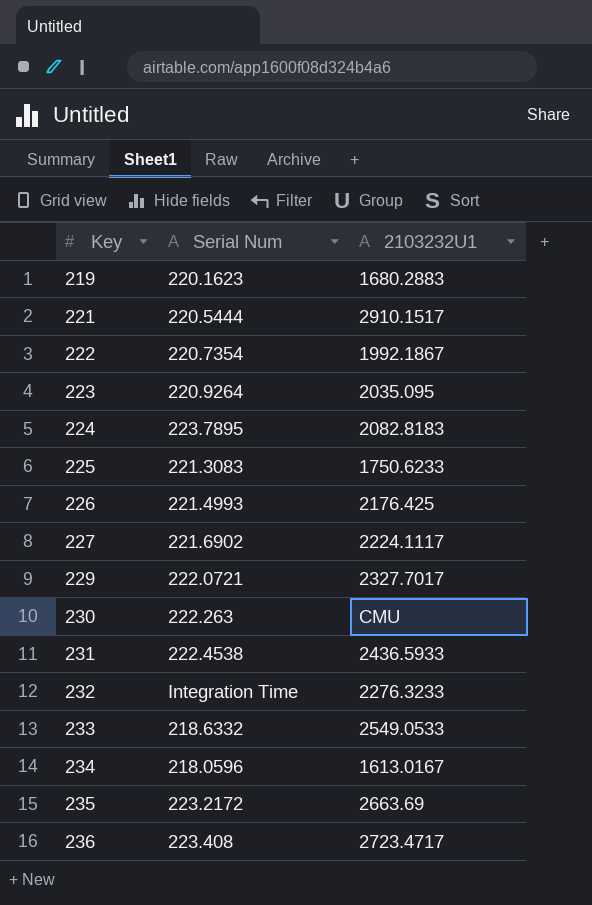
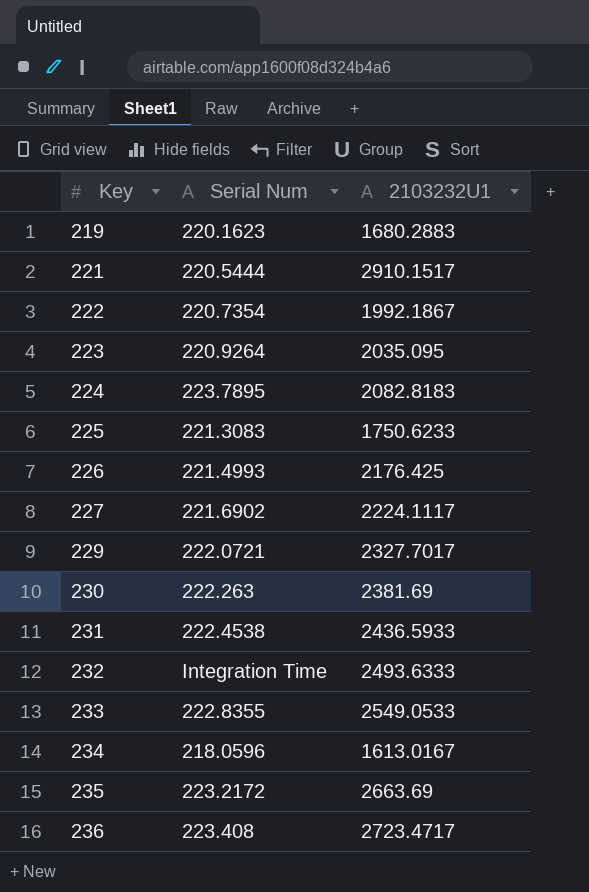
230 | 2103232U1: CMU -> 2381.69
232 | 2103232U1: 2276.3233 -> 2493.6333
233 | Serial Num: 218.6332 -> 222.8355

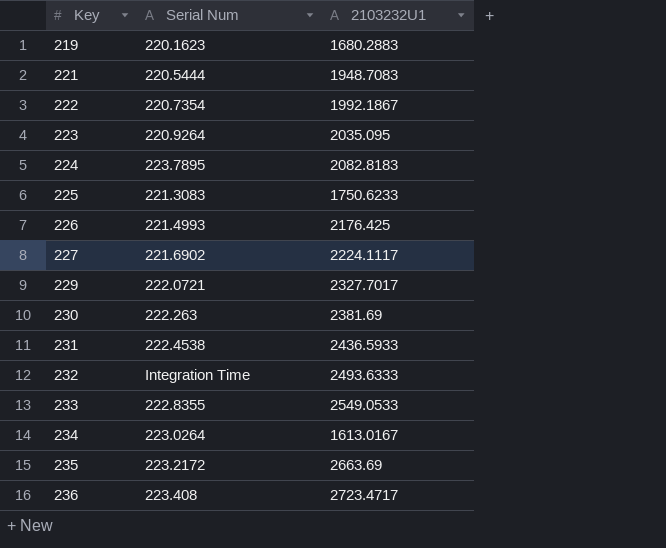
221 | 2103232U1: 2910.1517 -> 1948.7083
234 | Serial Num: 218.0596 -> 223.0264

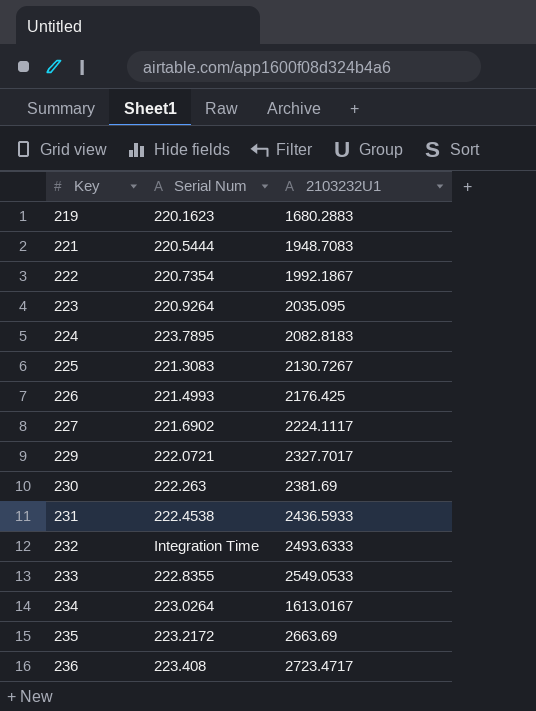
225 | 2103232U1: 1750.6233 -> 2130.7267

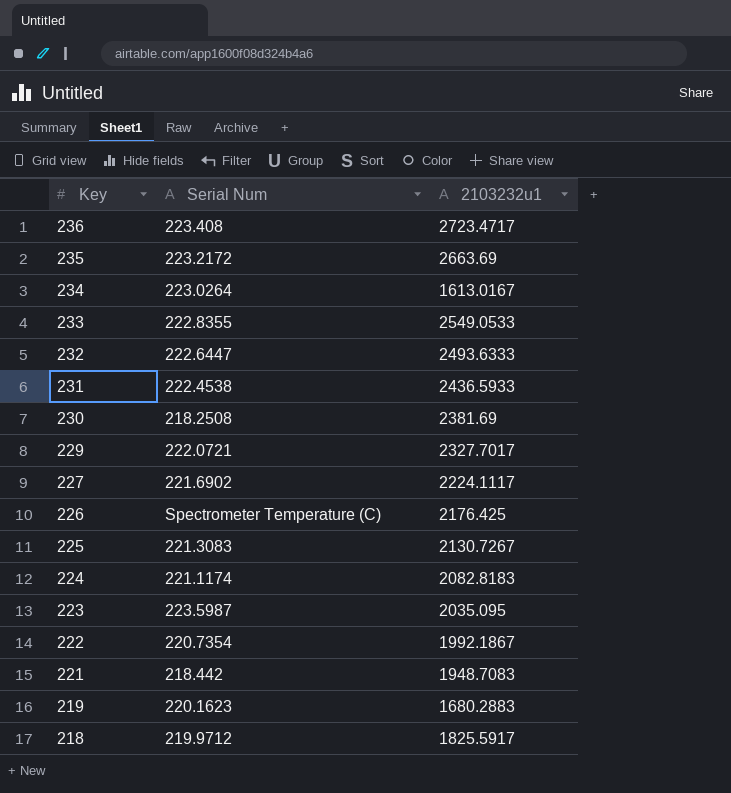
row order: Key ascending -> Key descending
column name: 2103232U1 -> 2103232u1
232 | Serial Num: Integration Time -> 222.6447
230 | Serial Num: 222.263 -> 218.2508
226 | Serial Num: 221.4993 -> Spectrometer Temperature (C)
224 | Serial Num: 223.7895 -> 221.1174
223 | Serial Num: 220.9264 -> 223.5987
221 | Serial Num: 220.5444 -> 218.442
row 218: none -> 219.9712 | 1825.5917

